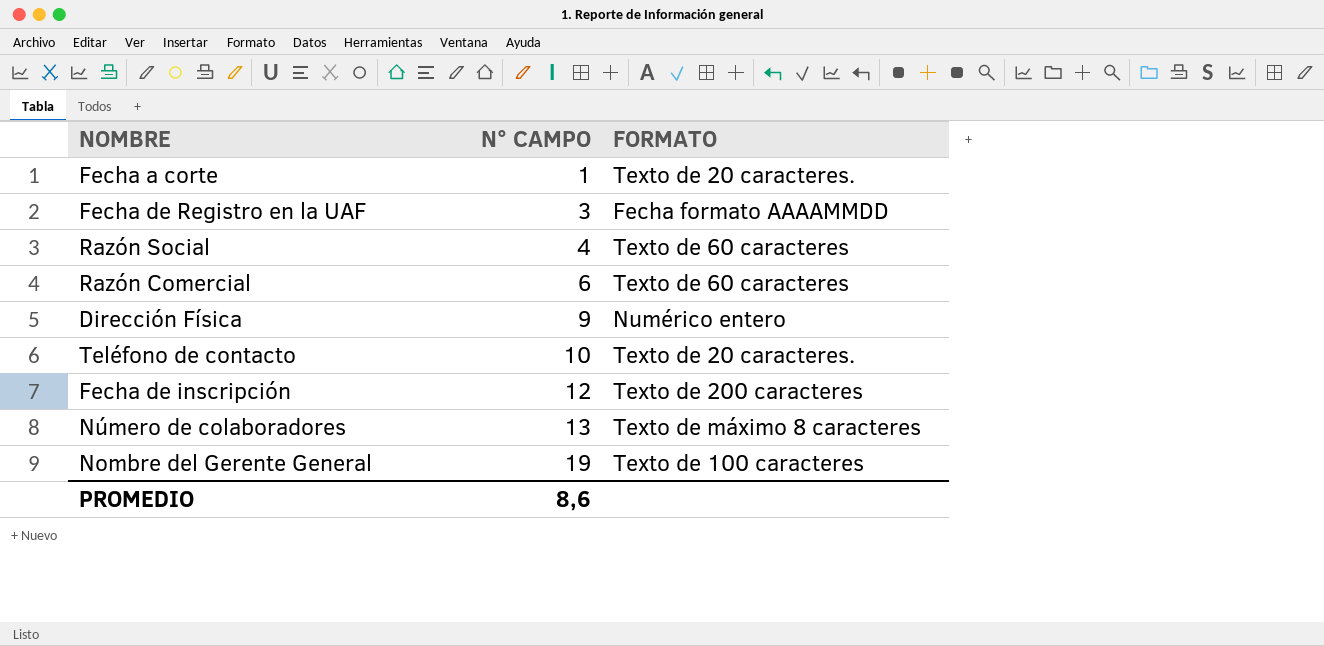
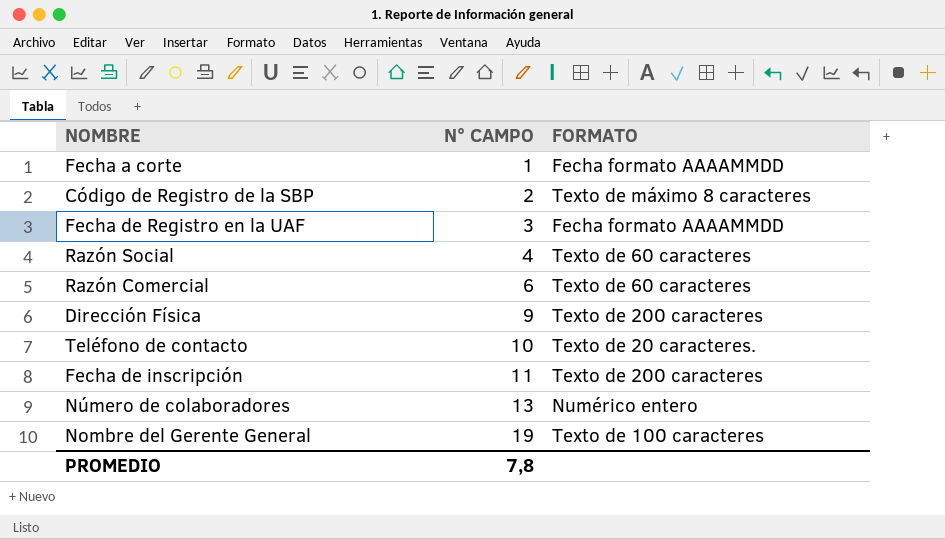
Fecha a corte | FORMATO: Texto de 20 caracteres. -> Fecha formato AAAAMMDD
row Código de Registro de la SBP: none -> 2 | Texto de máximo 8 caracteres
Dirección Física | FORMATO: Numérico entero -> Texto de 200 caracteres
Fecha de inscripción | N° CAMPO: 12 -> 11
Número de colaboradores | FORMATO: Texto de máximo 8 caracteres -> Numérico entero
PROMEDIO | N° CAMPO: 8,6 -> 7,8

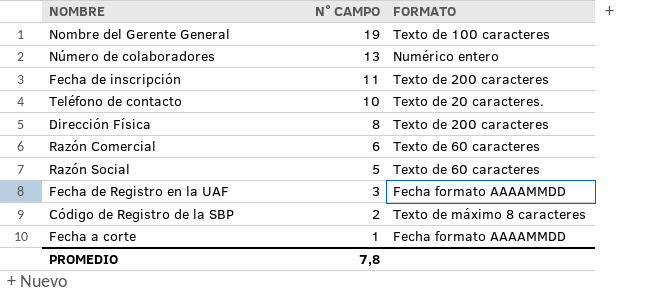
row order: N° CAMPO ascending -> N° CAMPO descending
Dirección Física | N° CAMPO: 9 -> 8
Razón Social | N° CAMPO: 4 -> 5

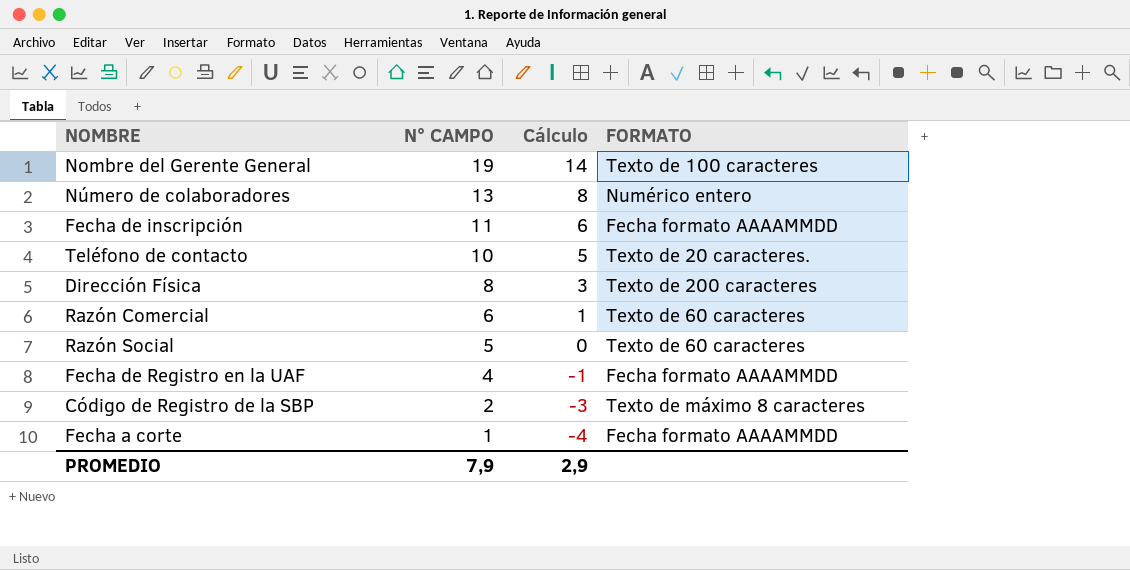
column Cálculo | formula: none -> [N° CAMPO] - 5
Fecha de inscripción | FORMATO: Texto de 200 caracteres -> Fecha formato AAAAMMDD
Fecha de Registro en la UAF | N° CAMPO: 3 -> 4
PROMEDIO | N° CAMPO: 7,8 -> 7,9

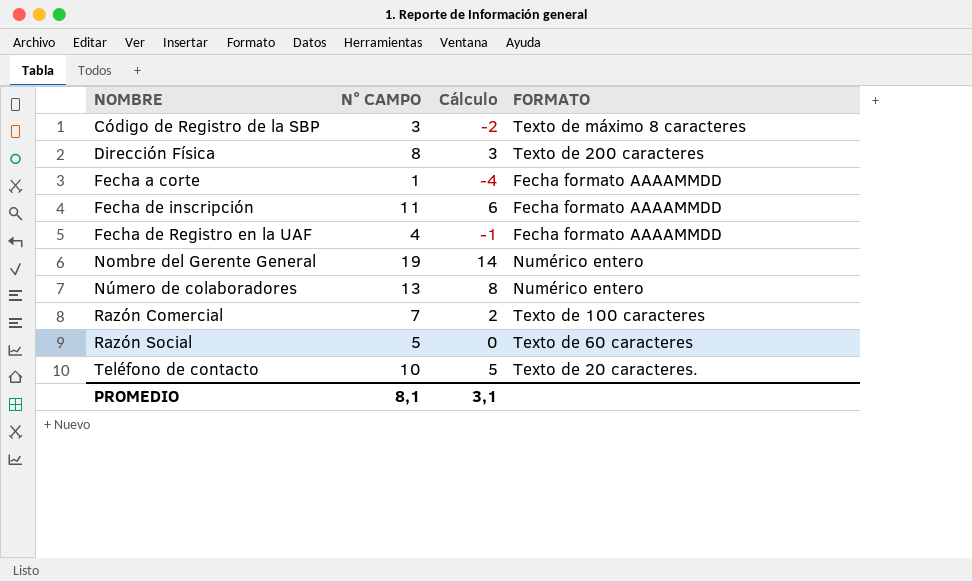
row order: N° CAMPO descending -> NOMBRE ascending
Código de Registro de la SBP | N° CAMPO: 2 -> 3
Código de Registro de la SBP | Cálculo: -3 -> -2
Nombre del Gerente General | FORMATO: Texto de 100 caracteres -> Numérico entero
Razón Comercial | N° CAMPO: 6 -> 7
Razón Comercial | Cálculo: 1 -> 2
Razón Comercial | FORMATO: Texto de 60 caracteres -> Texto de 100 caracteres
PROMEDIO | N° CAMPO: 7,9 -> 8,1
PROMEDIO | Cálculo: 2,9 -> 3,1

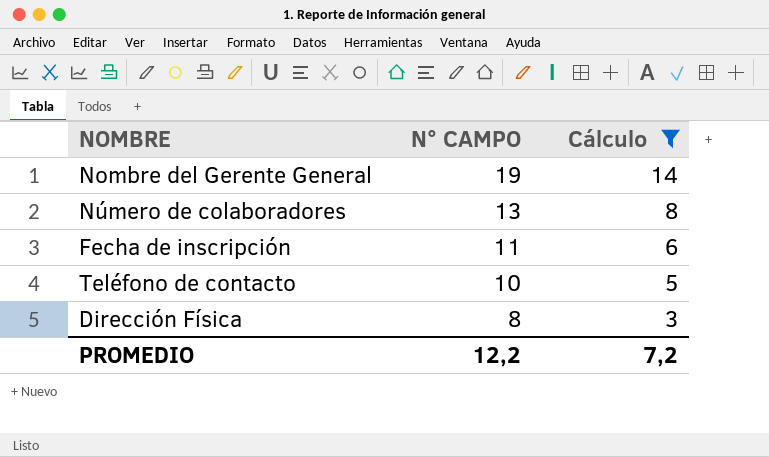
filter: none -> Cálculo >= 3
row order: NOMBRE ascending -> N° CAMPO descending
column FORMATO | position: 4 -> none
PROMEDIO | N° CAMPO: 8,1 -> 12,2
PROMEDIO | Cálculo: 3,1 -> 7,2

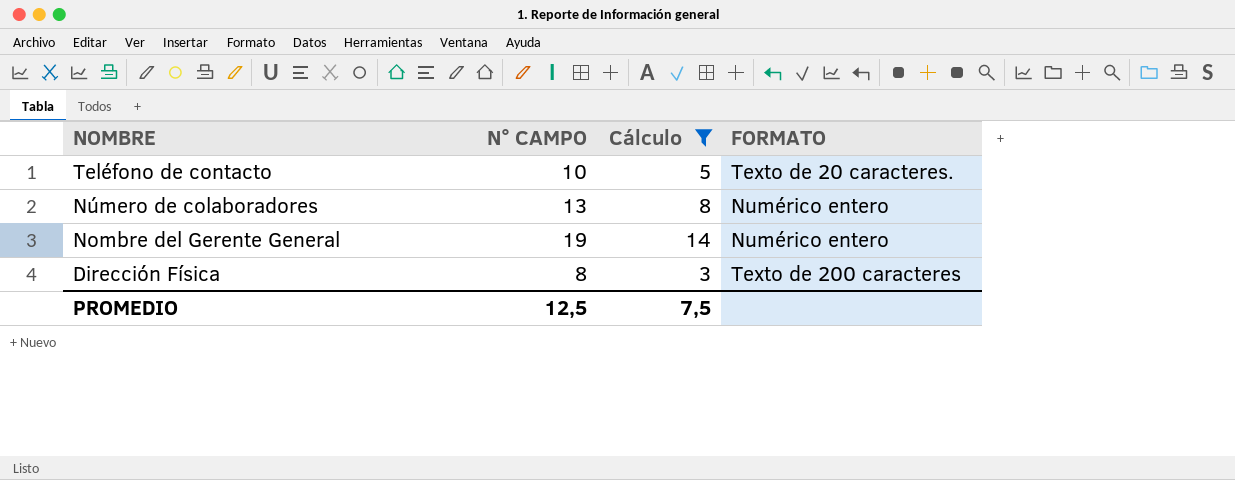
row order: N° CAMPO descending -> NOMBRE descending
column FORMATO | position: none -> 4
row Fecha de inscripción: 11 | 6 -> none
PROMEDIO | N° CAMPO: 12,2 -> 12,5
PROMEDIO | Cálculo: 7,2 -> 7,5

